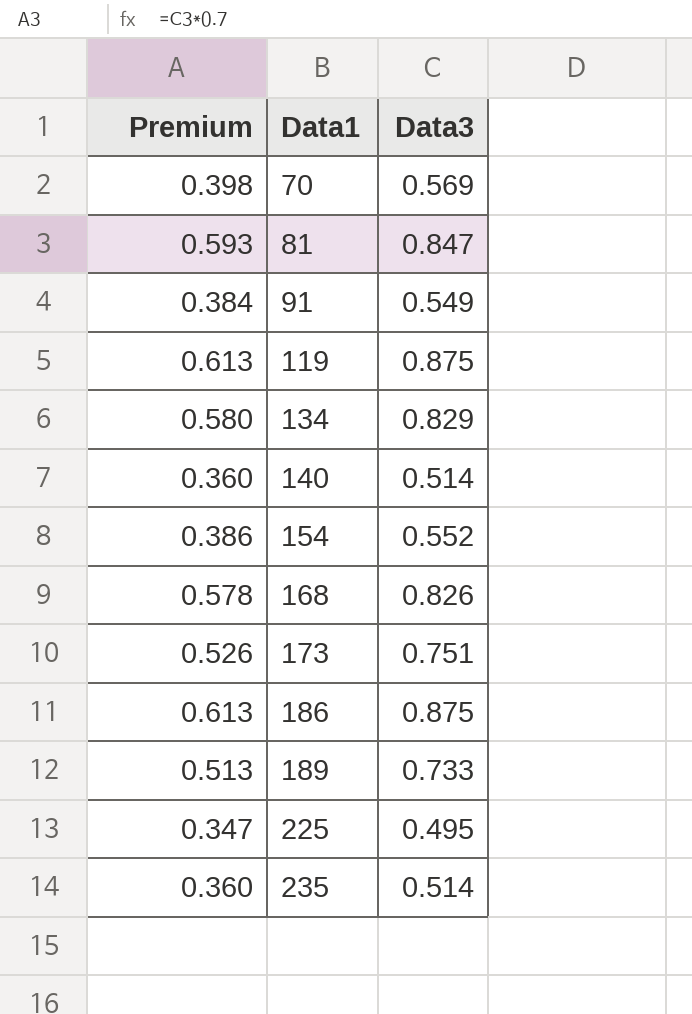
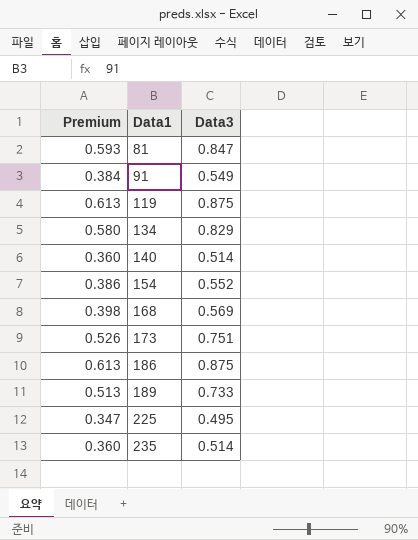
row 70: 0.398 | 0.569 -> none
168 | Premium: 0.578 -> 0.398
168 | Data3: 0.826 -> 0.569

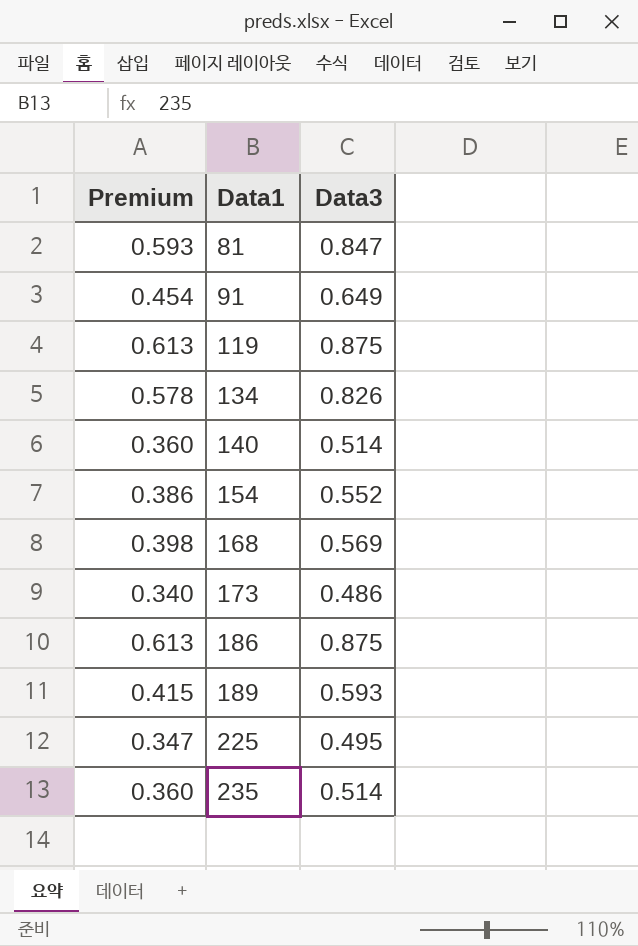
91 | Premium: 0.384 -> 0.454
91 | Data3: 0.549 -> 0.649
134 | Premium: 0.580 -> 0.578
134 | Data3: 0.829 -> 0.826
173 | Premium: 0.526 -> 0.340
173 | Data3: 0.751 -> 0.486
189 | Premium: 0.513 -> 0.415
189 | Data3: 0.733 -> 0.593

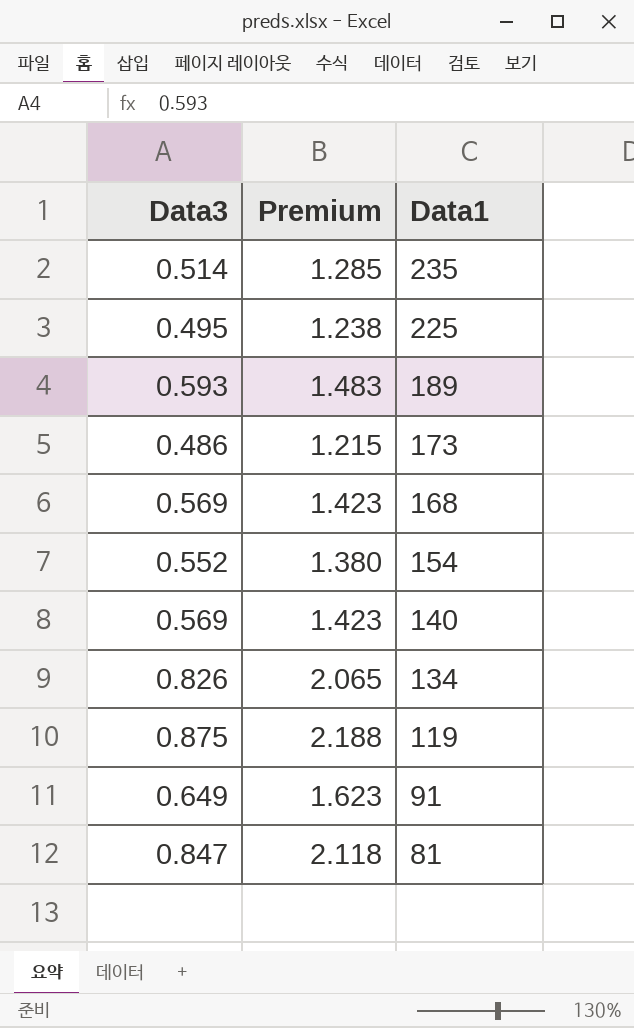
row order: Data1 ascending -> Data1 descending
column Data3 | position: 3 -> 1
column Premium | formula: [Data3] * 0.7 -> [Data3] * 2.5
row 186: 0.613 | 0.875 -> none
140 | Data3: 0.514 -> 0.569

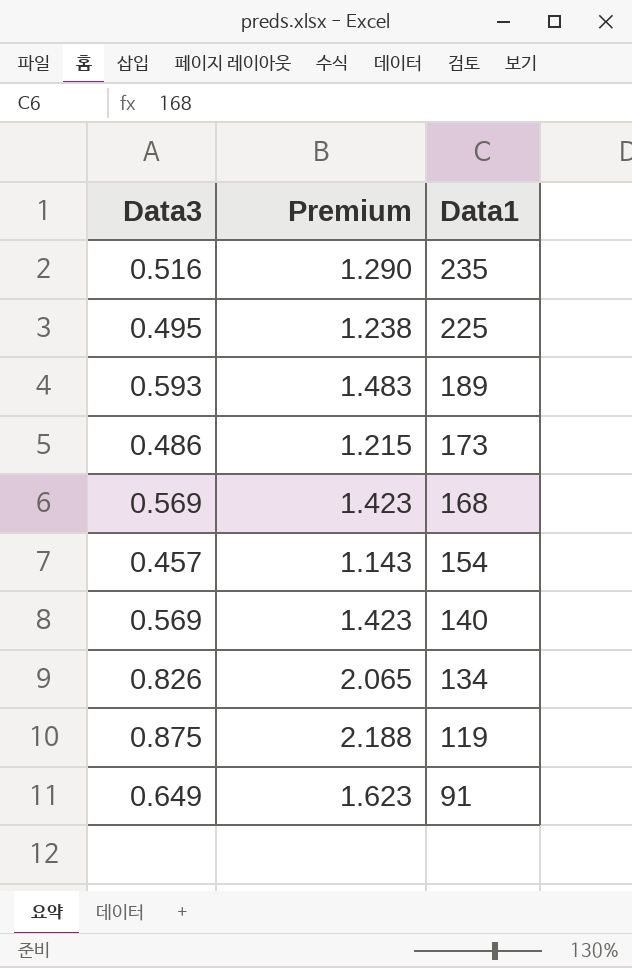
row 81: 0.847 | 2.118 -> none
235 | Data3: 0.514 -> 0.516
235 | Premium: 1.285 -> 1.290
154 | Data3: 0.552 -> 0.457
154 | Premium: 1.380 -> 1.143

